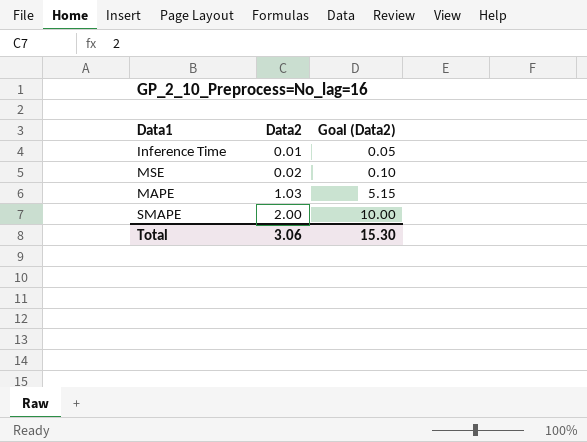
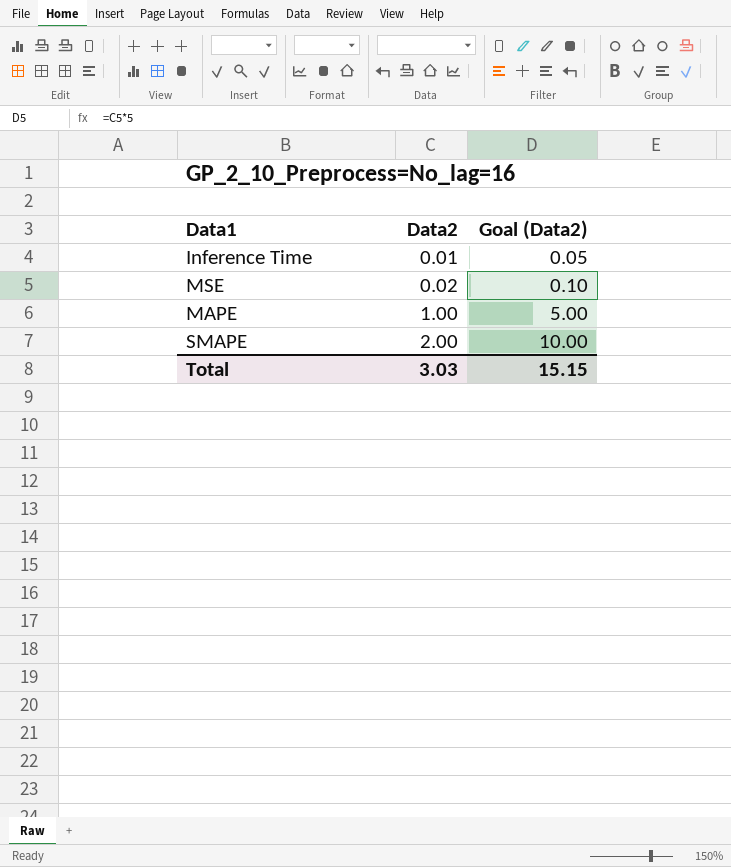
MAPE | Data2: 1.03 -> 1.00
MAPE | Goal (Data2): 5.15 -> 5.00
Total | Data2: 3.06 -> 3.03
Total | Goal (Data2): 15.30 -> 15.15

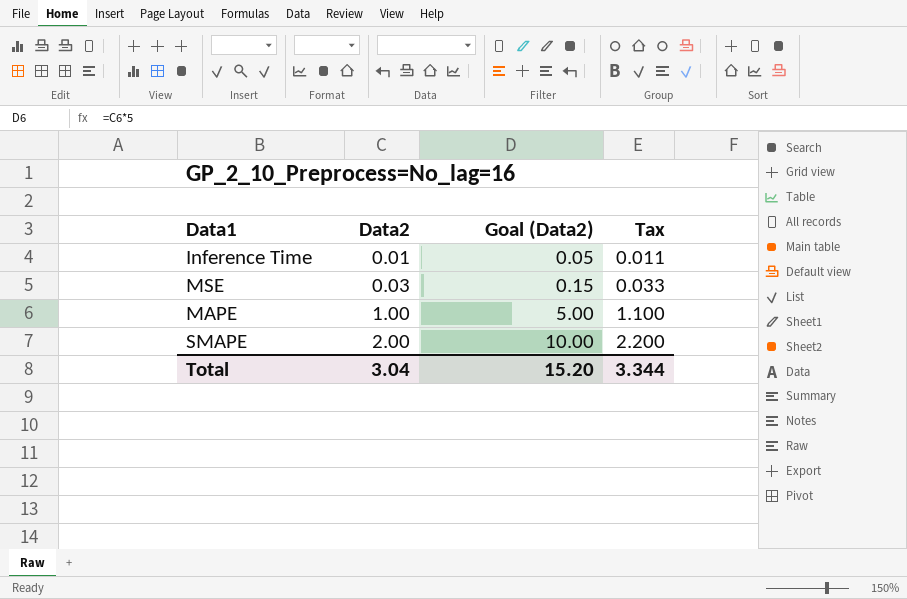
column Tax | formula: none -> [Data2] * 1.1
MSE | Data2: 0.02 -> 0.03
MSE | Goal (Data2): 0.10 -> 0.15
Total | Data2: 3.03 -> 3.04
Total | Goal (Data2): 15.15 -> 15.20

